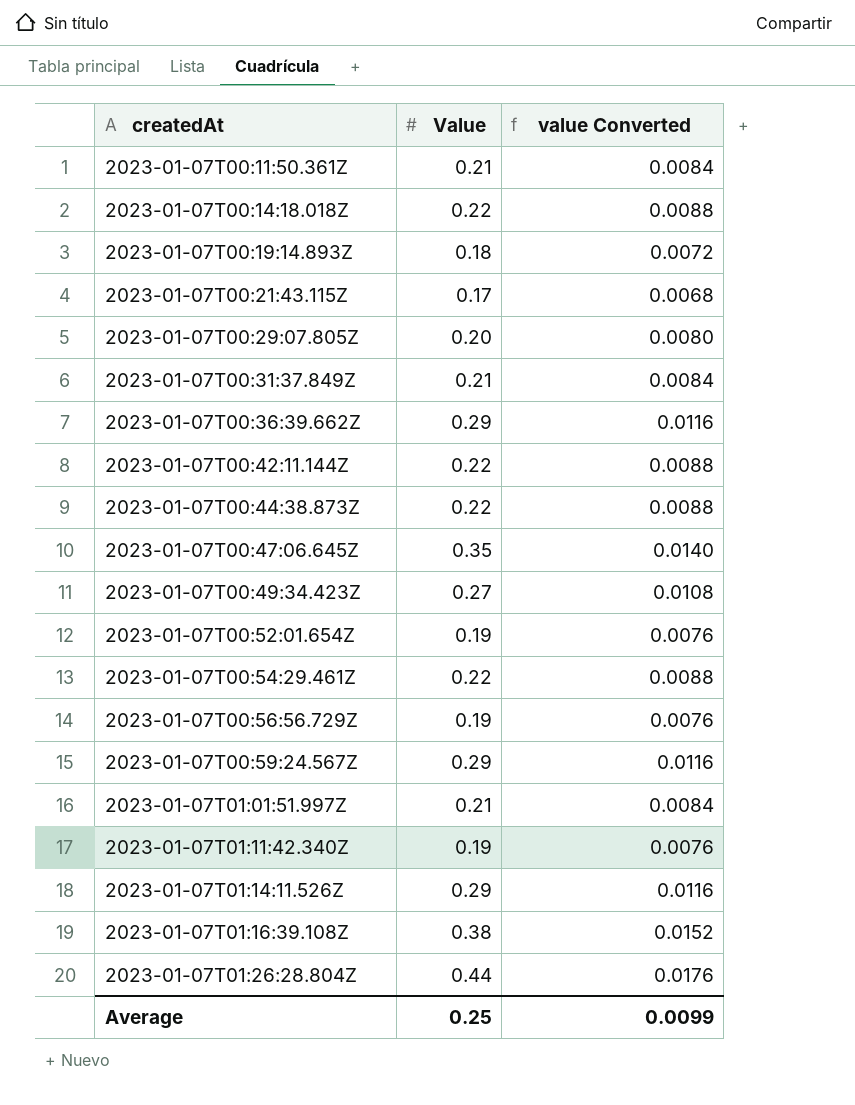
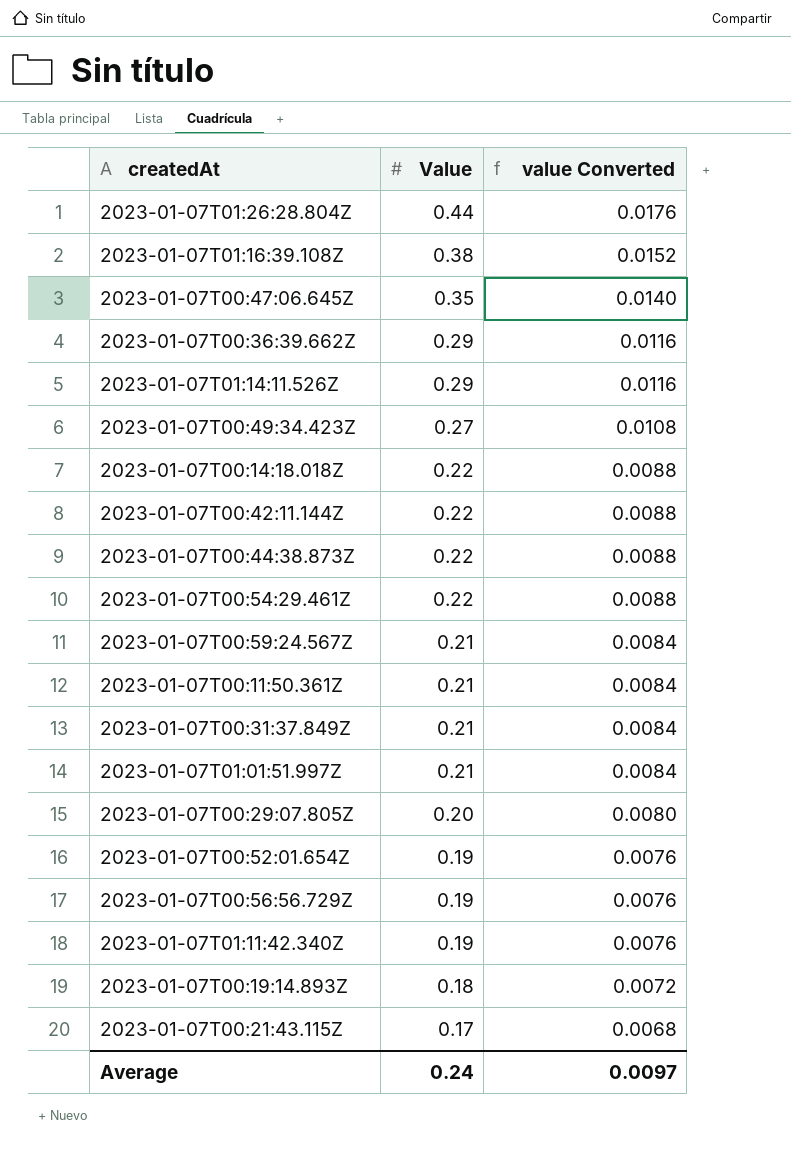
row order: createdAt ascending -> Value descending
2023-01-07T00:59:24.567Z | Value: 0.29 -> 0.21
2023-01-07T00:59:24.567Z | value Converted: 0.0116 -> 0.0084
Average | Value: 0.25 -> 0.24
Average | value Converted: 0.0099 -> 0.0097

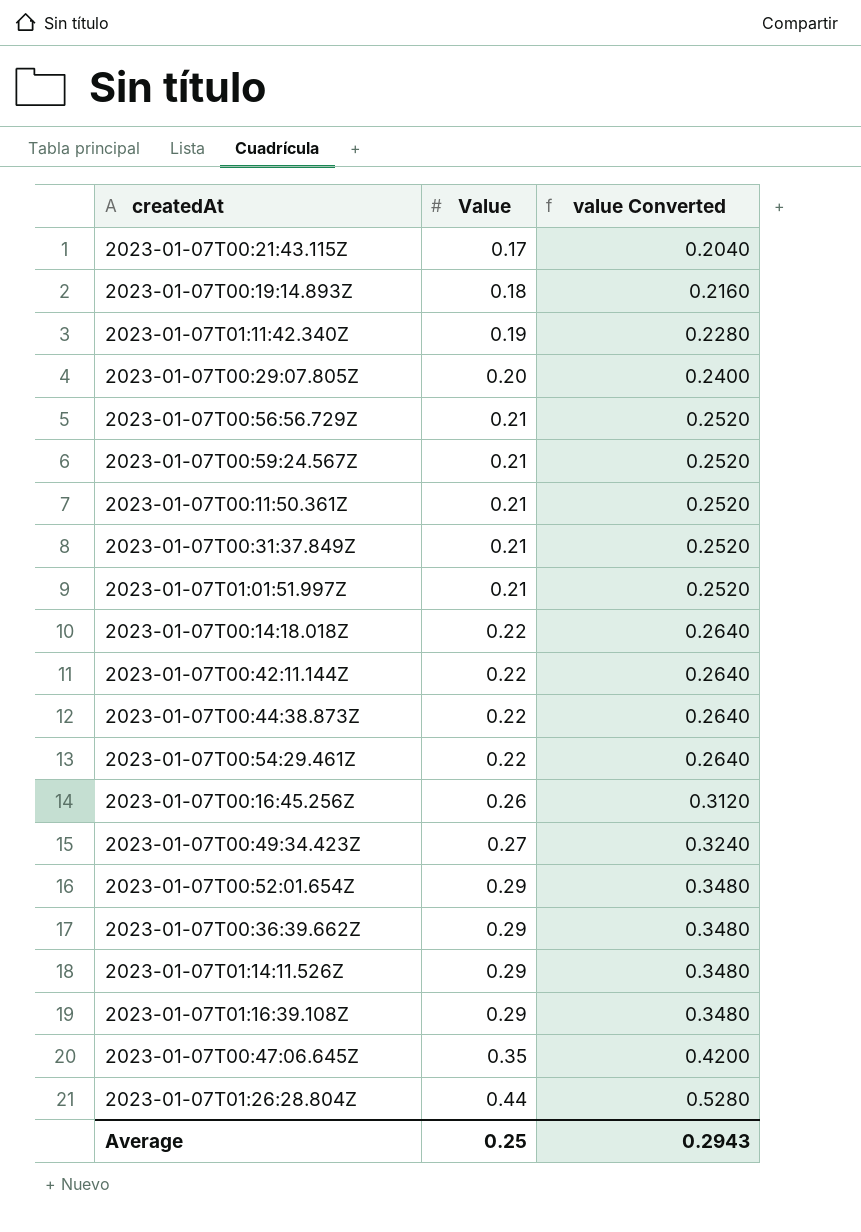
row order: Value descending -> Value ascending
column value Converted | formula: [Value] * 0.04 -> [Value] * 1.2
2023-01-07T00:56:56.729Z | Value: 0.19 -> 0.21
row 2023-01-07T00:16:45.256Z: none -> 0.26 | 0.3120
2023-01-07T00:52:01.654Z | Value: 0.19 -> 0.29
2023-01-07T01:16:39.108Z | Value: 0.38 -> 0.29
Average | Value: 0.24 -> 0.25
Average | value Converted: 0.0097 -> 0.2943

